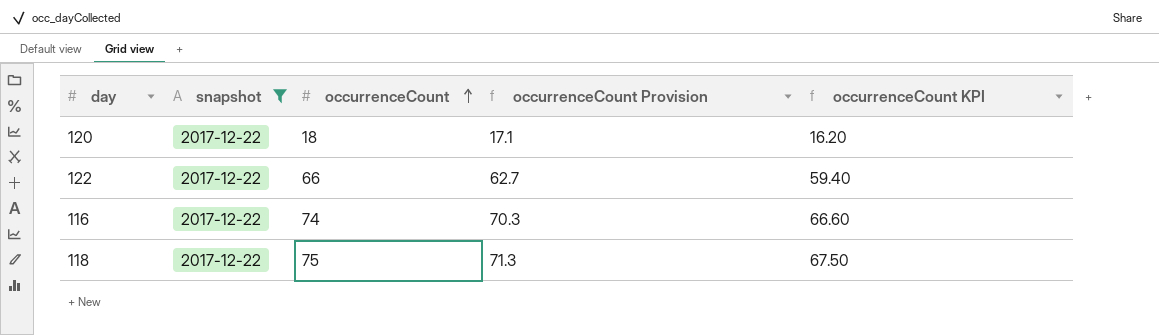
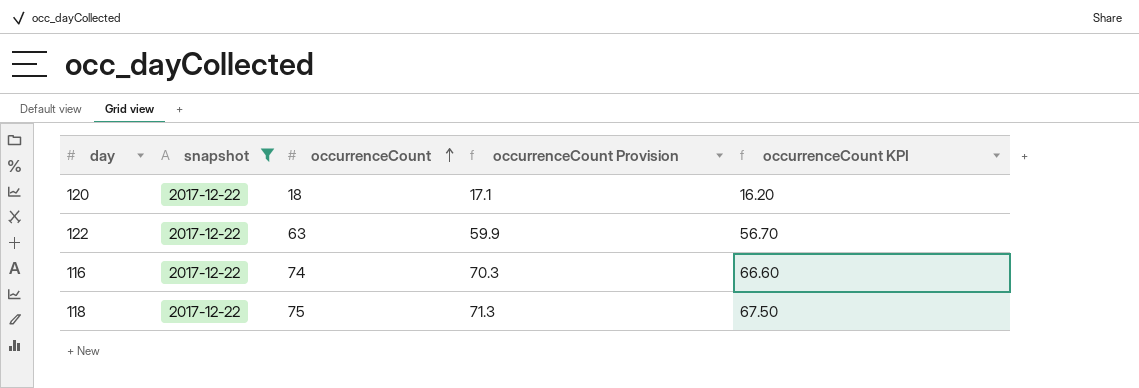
122 | occurrenceCount: 66 -> 63
122 | occurrenceCount Provision: 62.7 -> 59.9
122 | occurrenceCount KPI: 59.40 -> 56.70

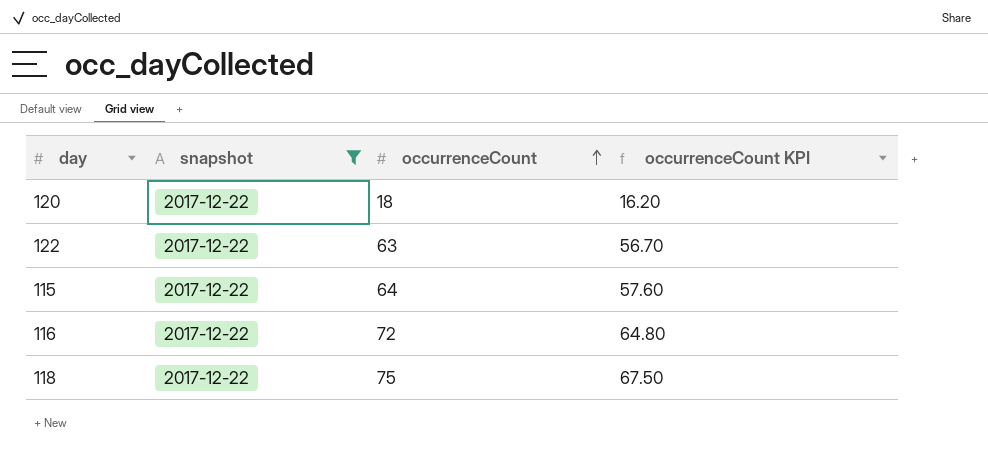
column occurrenceCount Provision | formula: [occurrenceCount] * 0.95 -> none
row 115: none -> 2017-12-22 | 64 | 57.60
116 | occurrenceCount: 74 -> 72
116 | occurrenceCount KPI: 66.60 -> 64.80

